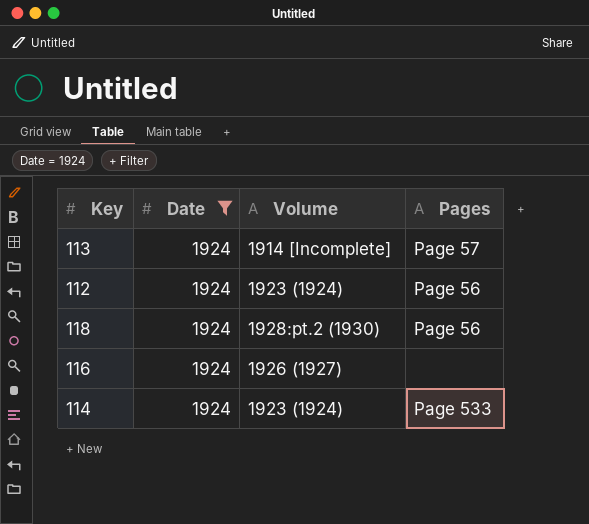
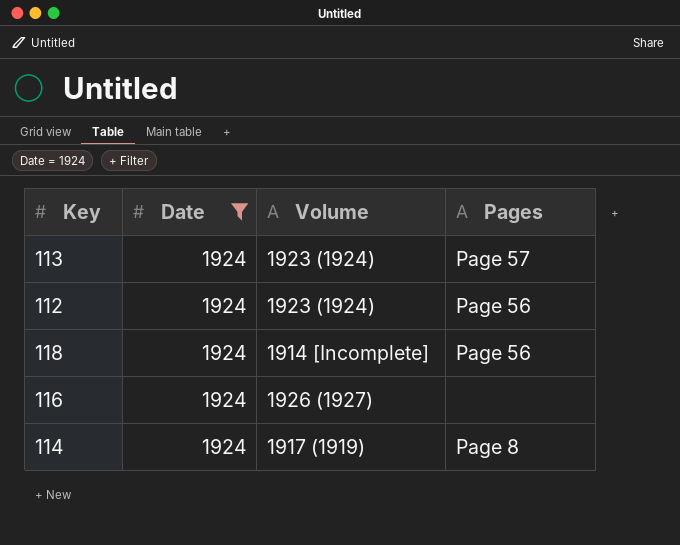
113 | Volume: 1914 [Incomplete] -> 1923 (1924)
118 | Volume: 1928:pt.2 (1930) -> 1914 [Incomplete]
114 | Volume: 1923 (1924) -> 1917 (1919)
114 | Pages: Page 533 -> Page 8

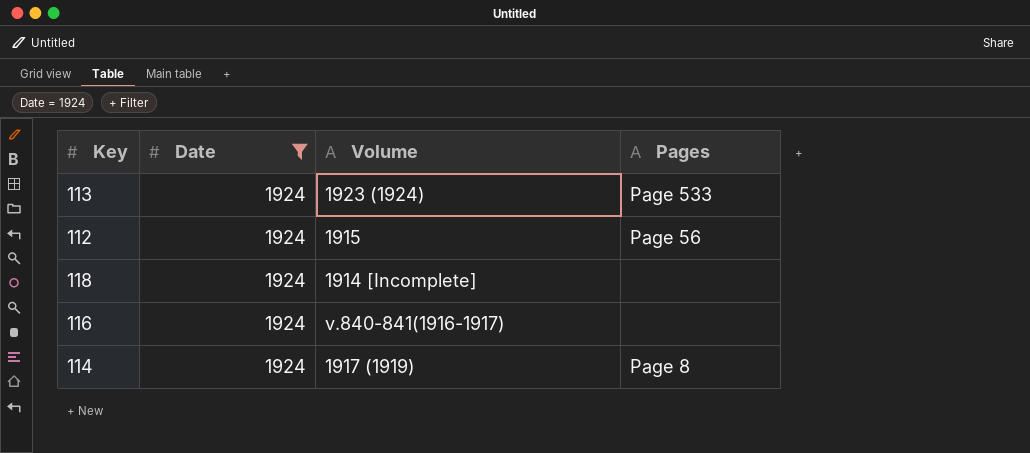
113 | Pages: Page 57 -> Page 533
112 | Volume: 1923 (1924) -> 1915
118 | Pages: Page 56 -> none
116 | Volume: 1926 (1927) -> v.840-841(1916-1917)

